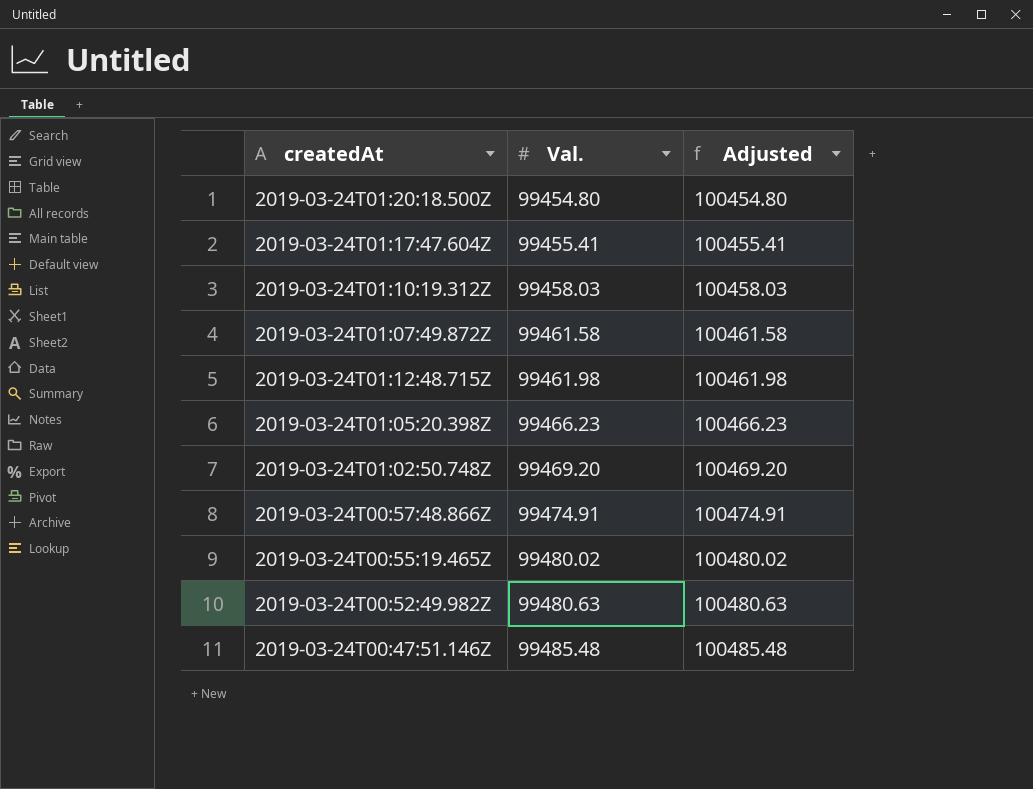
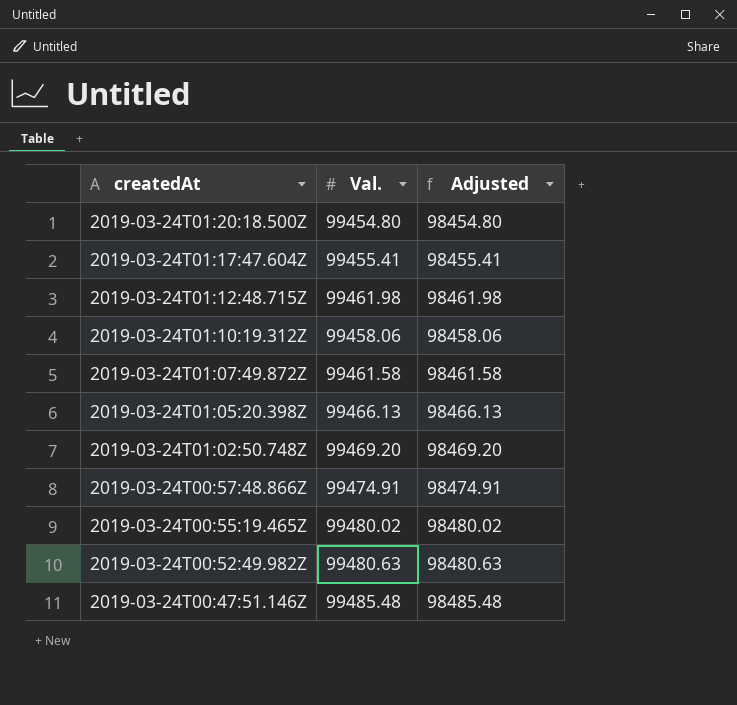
row order: Val. ascending -> createdAt descending
column Adjusted | formula: [Val.] + 1000 -> [Val.] - 1000
2019-03-24T01:10:19.312Z | Val.: 99458.03 -> 99458.06
2019-03-24T01:05:20.398Z | Val.: 99466.23 -> 99466.13

